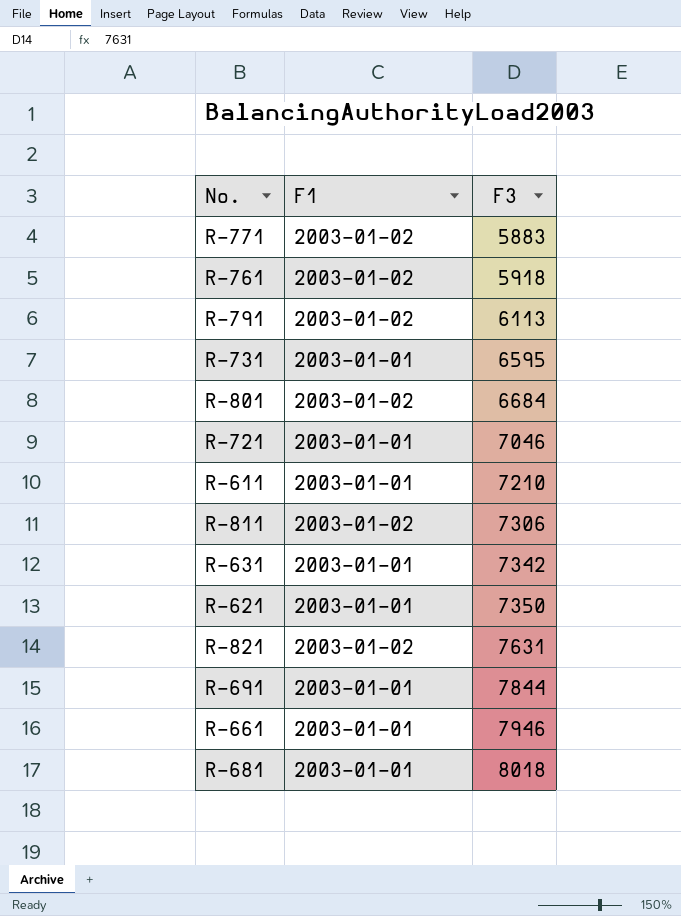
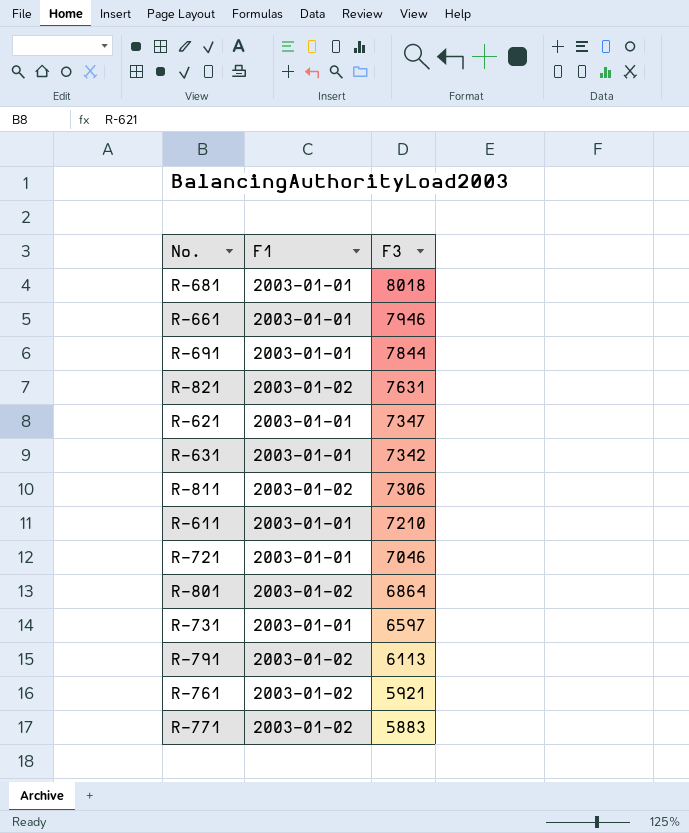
row order: F3 ascending -> F3 descending
R-621 | F3: 7350 -> 7347
R-801 | F3: 6684 -> 6864
R-731 | F3: 6595 -> 6597
R-761 | F3: 5918 -> 5921

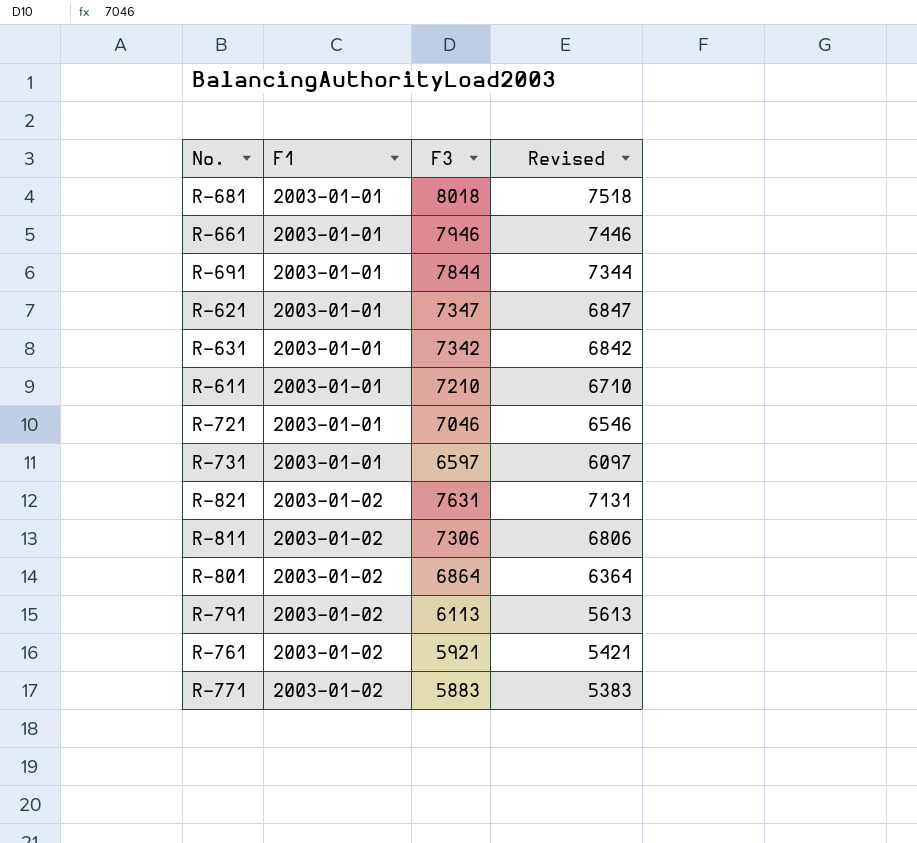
row order: F3 descending -> F1 ascending
column Revised | formula: none -> [F3] - 500

